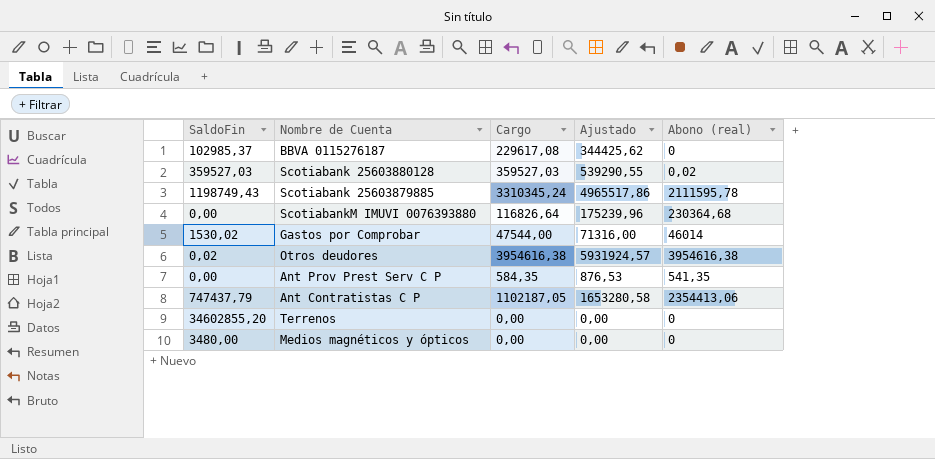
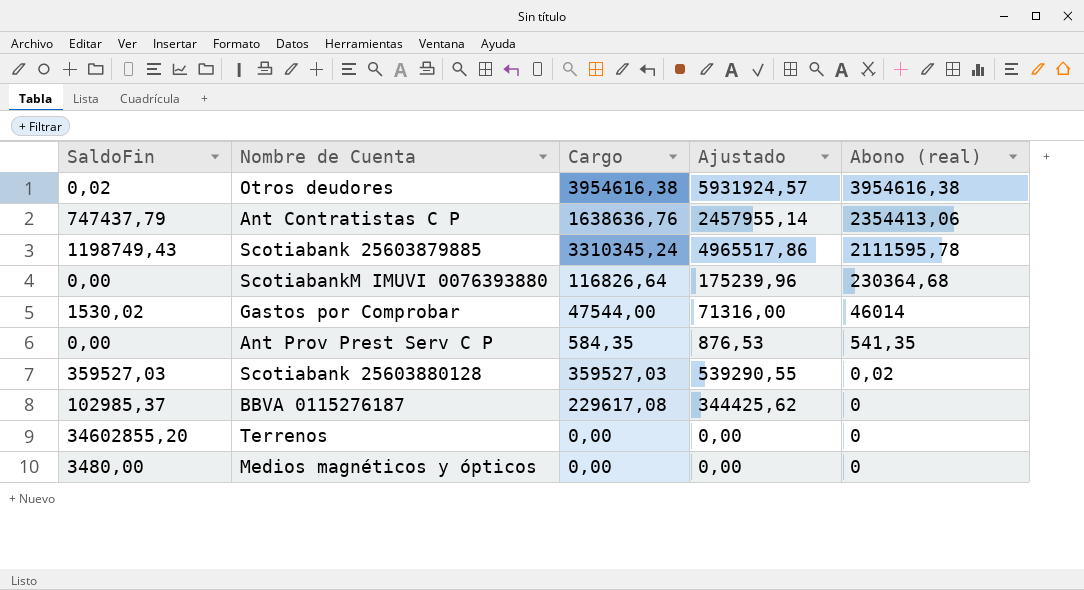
row order: none -> Abono (real) descending
Ant Contratistas C P | Cargo: 1102187,05 -> 1638636,76
Ant Contratistas C P | Ajustado: 1653280,58 -> 2457955,14

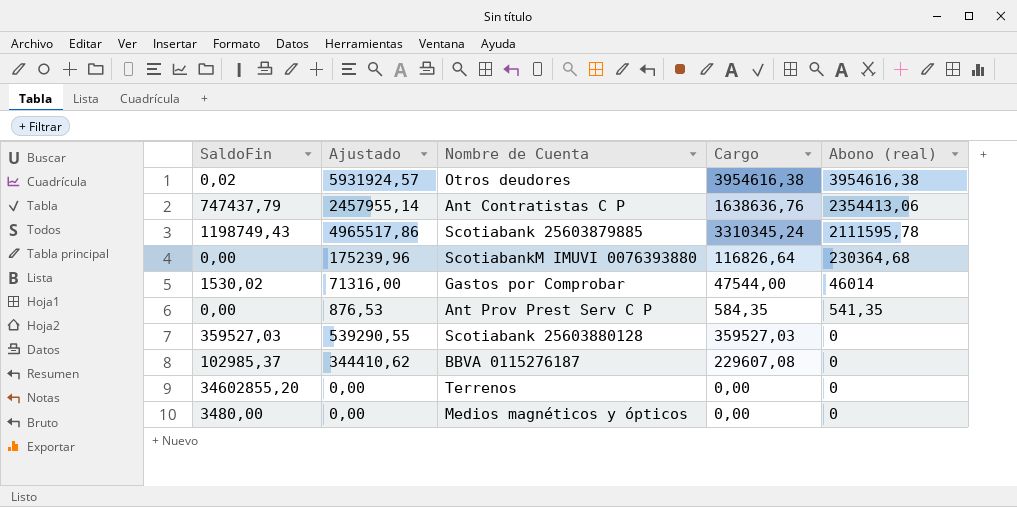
column Ajustado | position: 4 -> 2
Scotiabank 25603880128 | Abono (real): 0,02 -> 0
BBVA 0115276187 | Ajustado: 344425,62 -> 344410,62
BBVA 0115276187 | Cargo: 229617,08 -> 229607,08

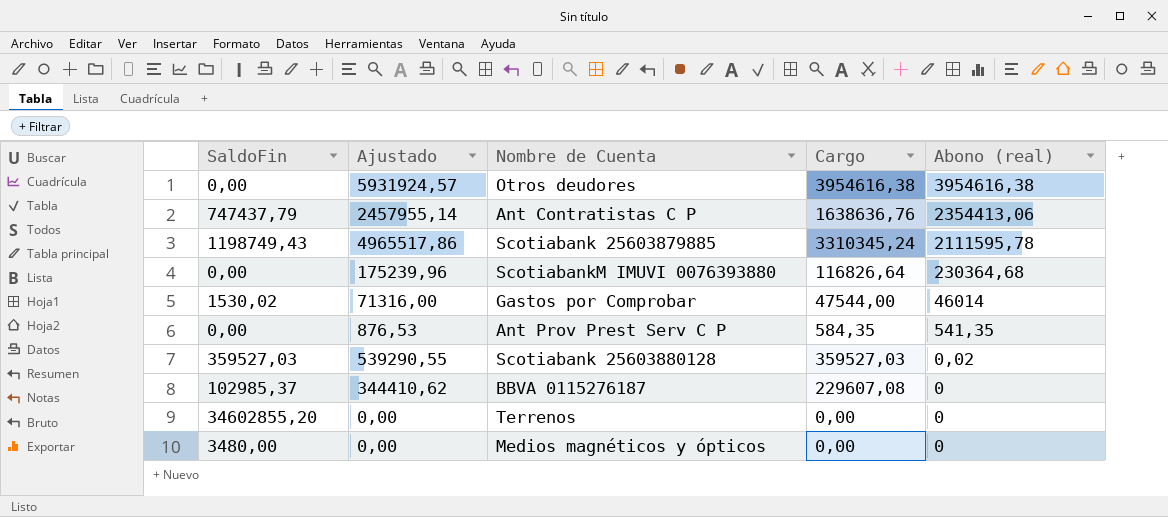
Otros deudores | SaldoFin: 0,02 -> 0,00
Scotiabank 25603880128 | Abono (real): 0 -> 0,02

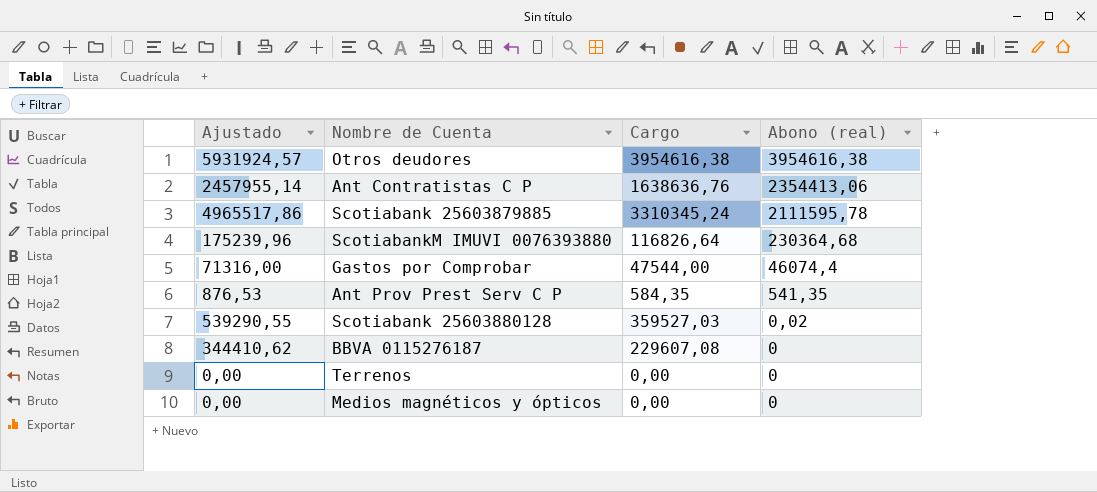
column SaldoFin | position: 1 -> none
Gastos por Comprobar | Abono (real): 46014 -> 46074,4

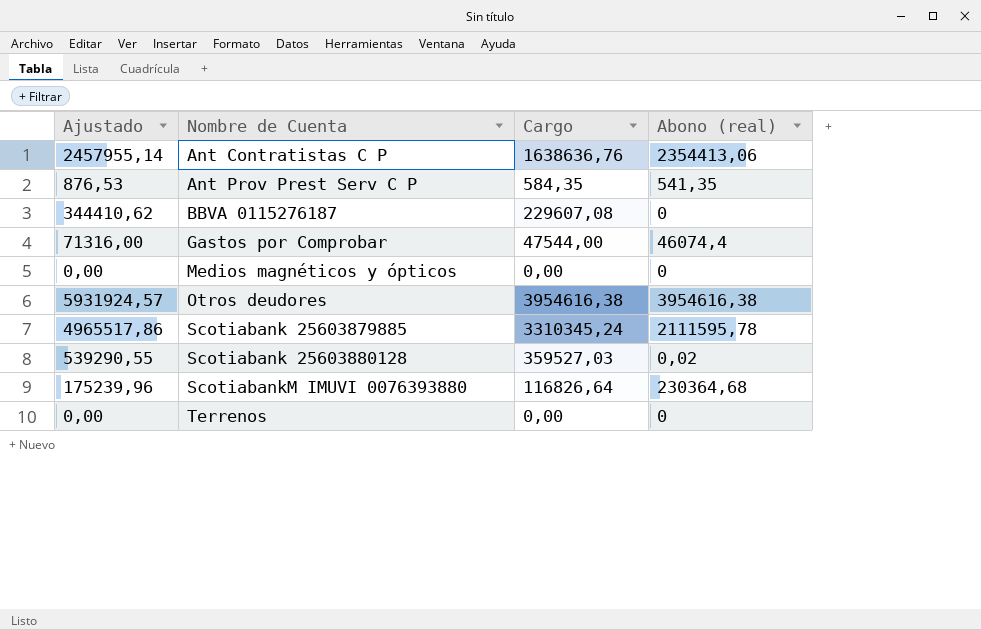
row order: Abono (real) descending -> Nombre de Cuenta ascending

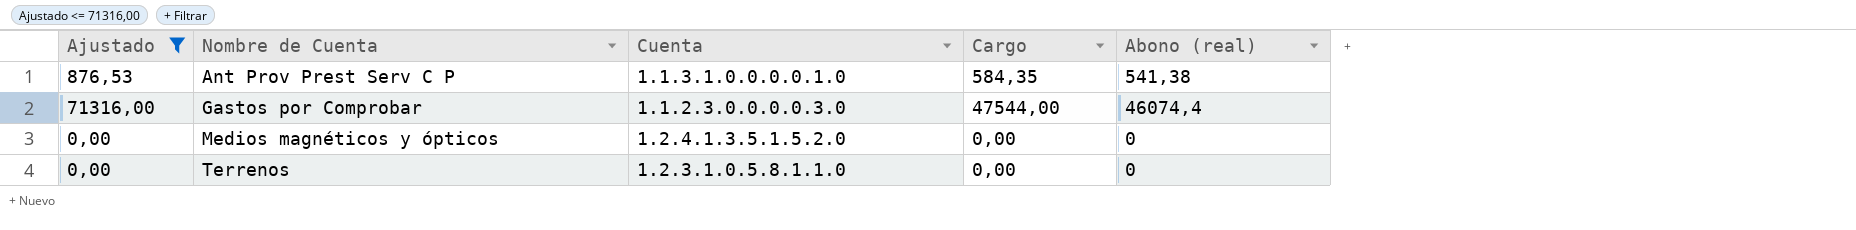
filter: none -> Ajustado <= 71316,00
column Cuenta | position: none -> 3
Ant Prov Prest Serv C P | Abono (real): 541,35 -> 541,38

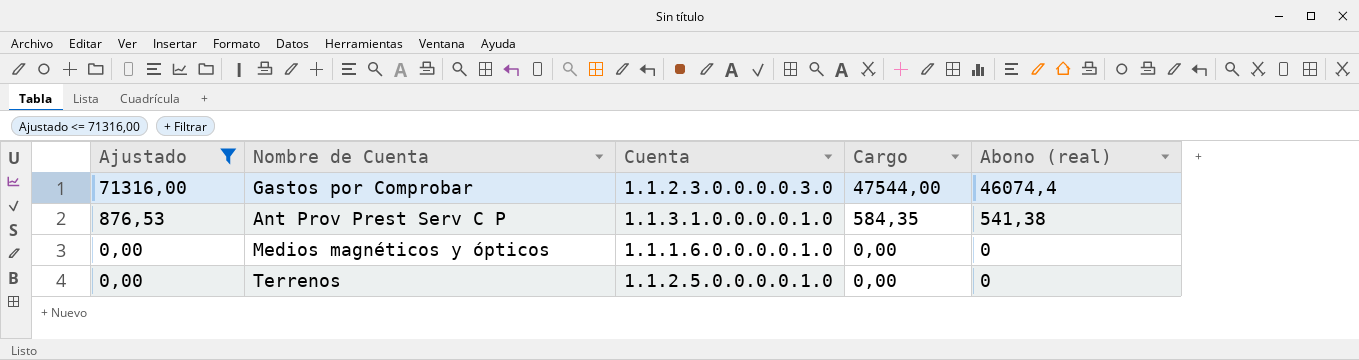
row order: Nombre de Cuenta ascending -> Ajustado descending
Medios magnéticos y ópticos | Cuenta: 1.2.4.1.3.5.1.5.2.0 -> 1.1.1.6.0.0.0.0.1.0
Terrenos | Cuenta: 1.2.3.1.0.5.8.1.1.0 -> 1.1.2.5.0.0.0.0.1.0

